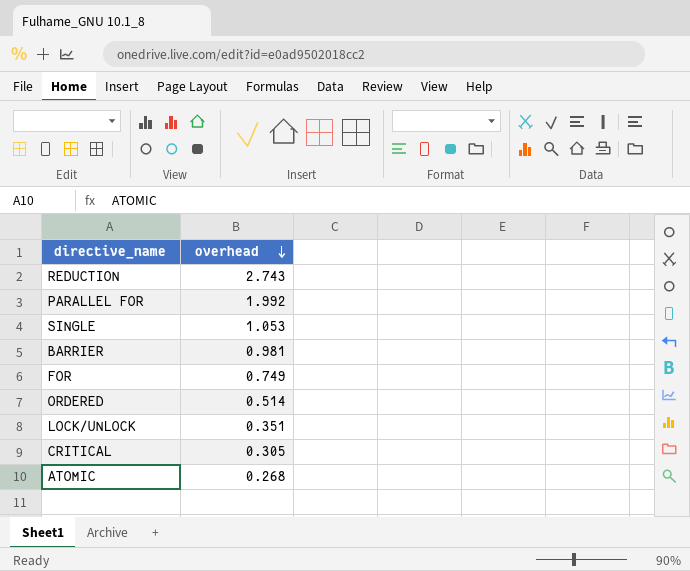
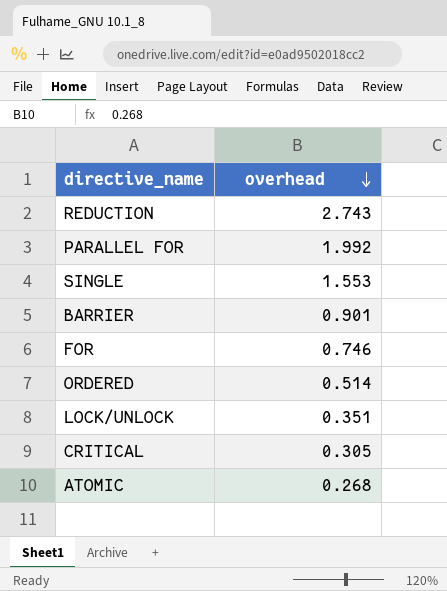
SINGLE | overhead: 1.053 -> 1.553
BARRIER | overhead: 0.981 -> 0.901
FOR | overhead: 0.749 -> 0.746

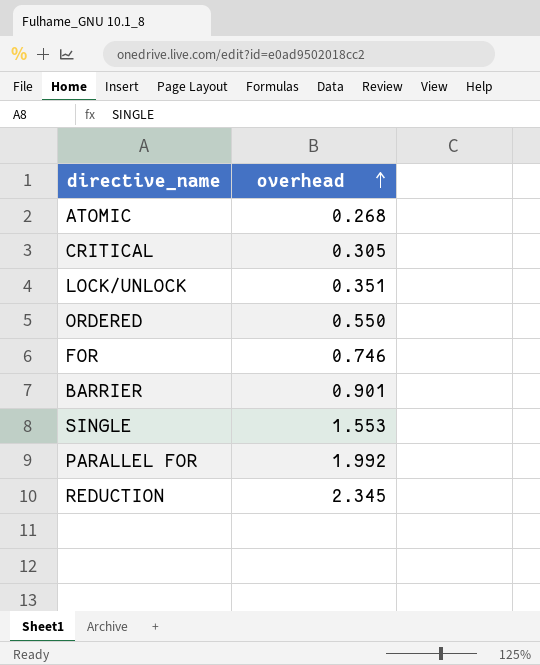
row order: overhead descending -> overhead ascending
ORDERED | overhead: 0.514 -> 0.550
REDUCTION | overhead: 2.743 -> 2.345

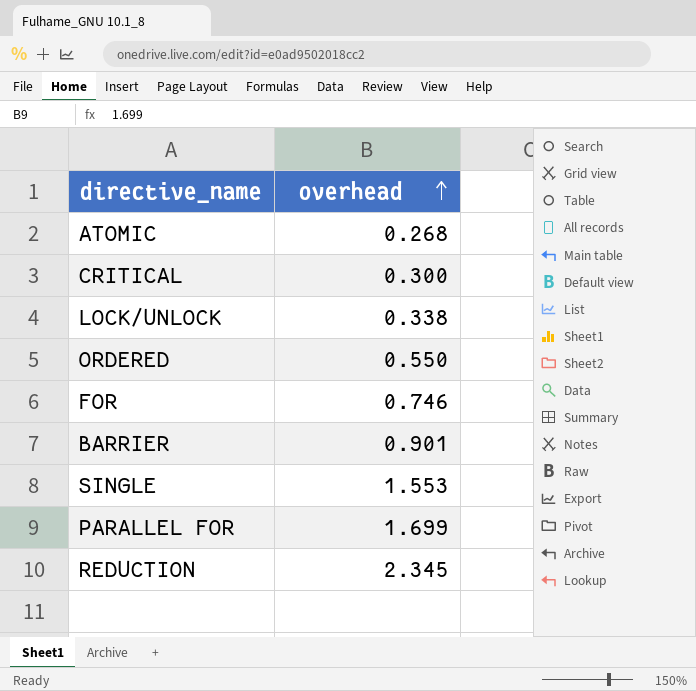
CRITICAL | overhead: 0.305 -> 0.300
LOCK/UNLOCK | overhead: 0.351 -> 0.338
PARALLEL FOR | overhead: 1.992 -> 1.699

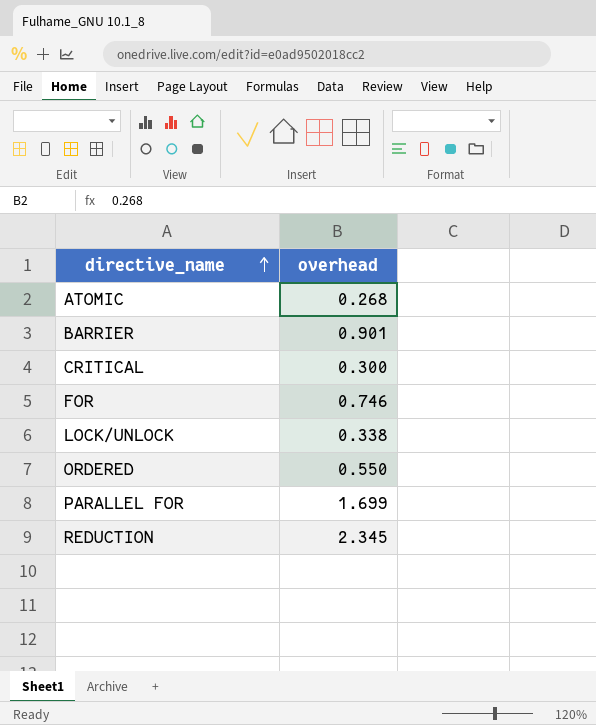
row order: overhead ascending -> directive_name ascending
row SINGLE: 1.553 -> none

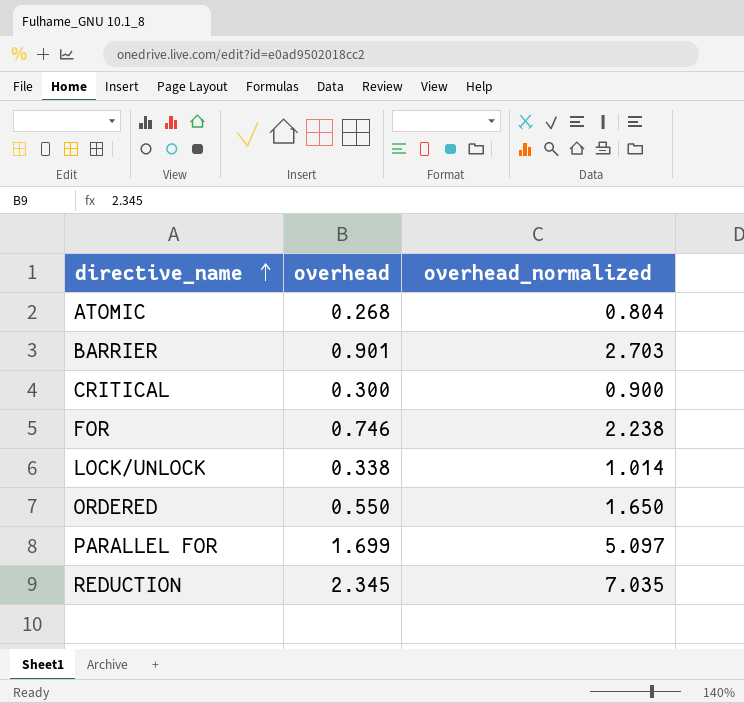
column overhead_normalized | formula: none -> [overhead] * 3

